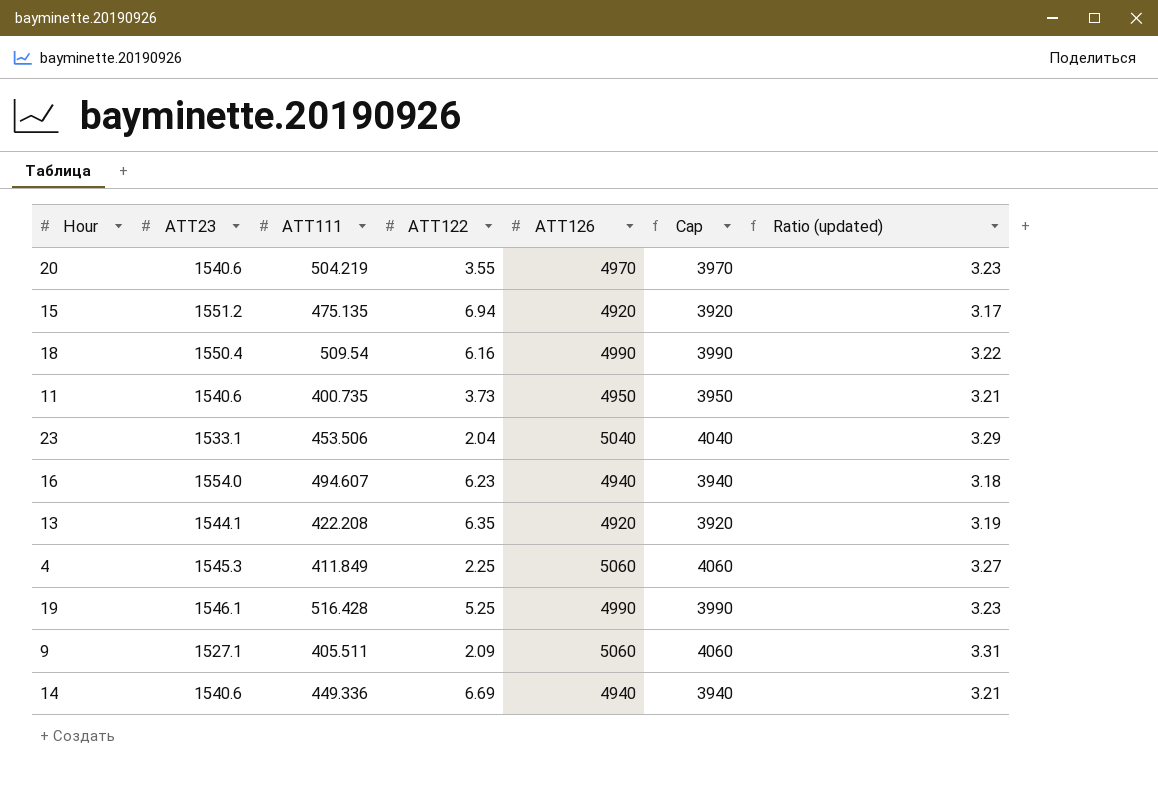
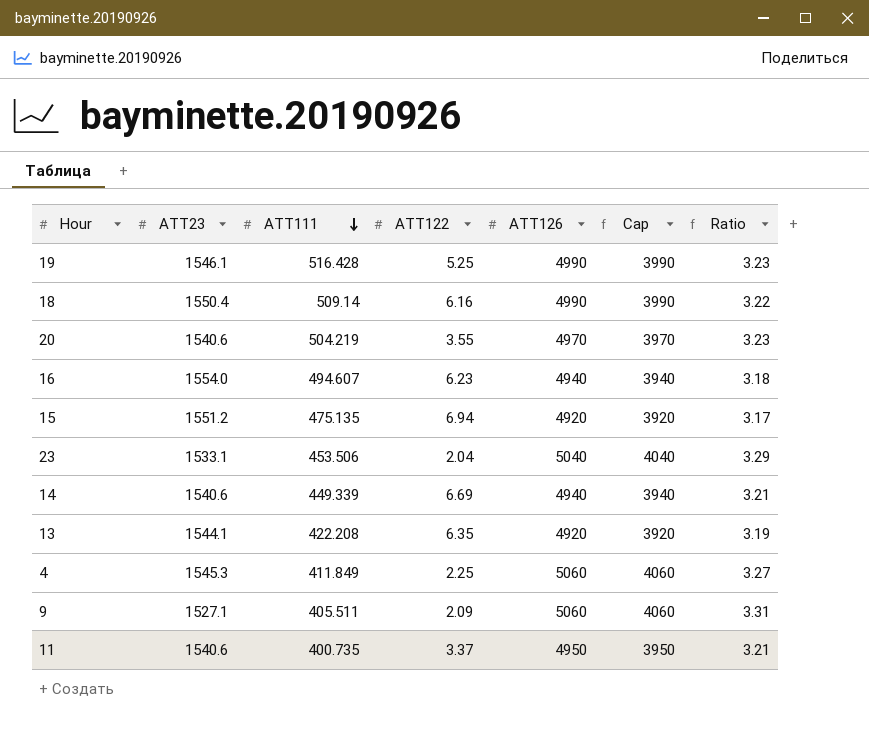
row order: none -> ATT111 descending
column name: Ratio (updated) -> Ratio
18 | ATT111: 509.54 -> 509.14
14 | ATT111: 449.336 -> 449.339
11 | ATT122: 3.73 -> 3.37

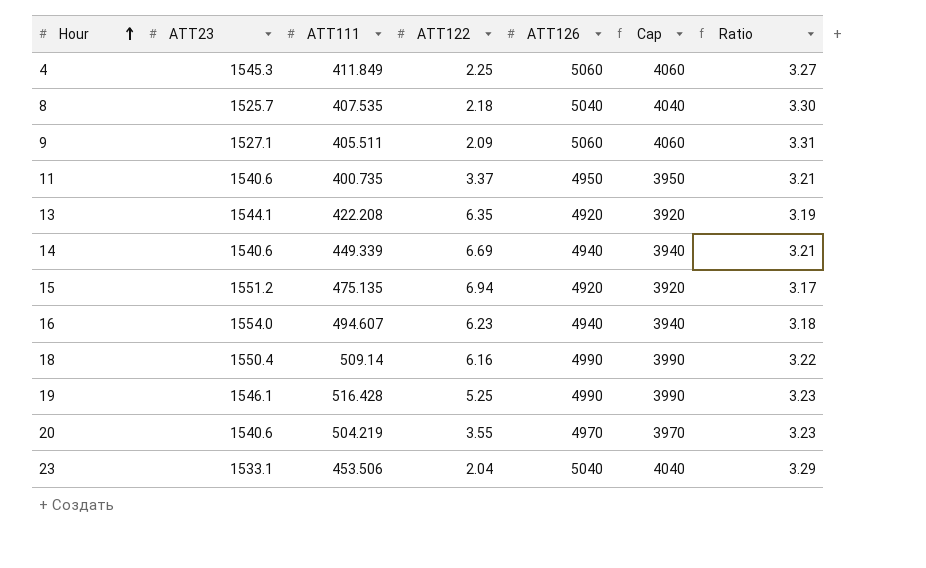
row order: ATT111 descending -> Hour ascending
row 8: none -> 1525.7 | 407.535 | 2.18 | 5040 | 4040 | 3.30

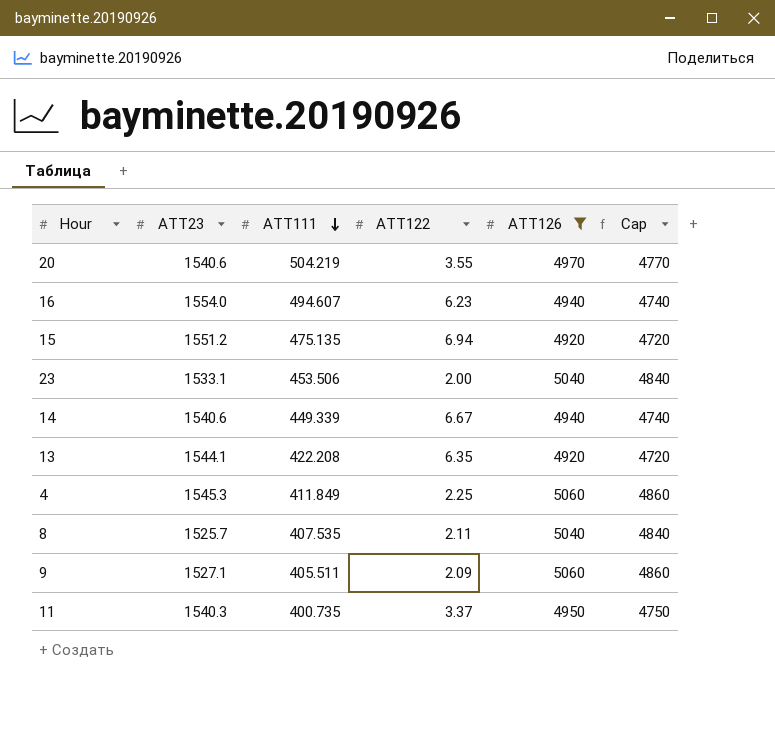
filter: none -> ATT126 != 4990
row order: Hour ascending -> ATT111 descending
column Ratio | formula: [ATT126] / [ATT23] -> none
column Cap | formula: [ATT126] - 1000 -> [ATT126] - 200
23 | ATT122: 2.04 -> 2.00
14 | ATT122: 6.69 -> 6.67
8 | ATT122: 2.18 -> 2.11
11 | ATT23: 1540.6 -> 1540.3

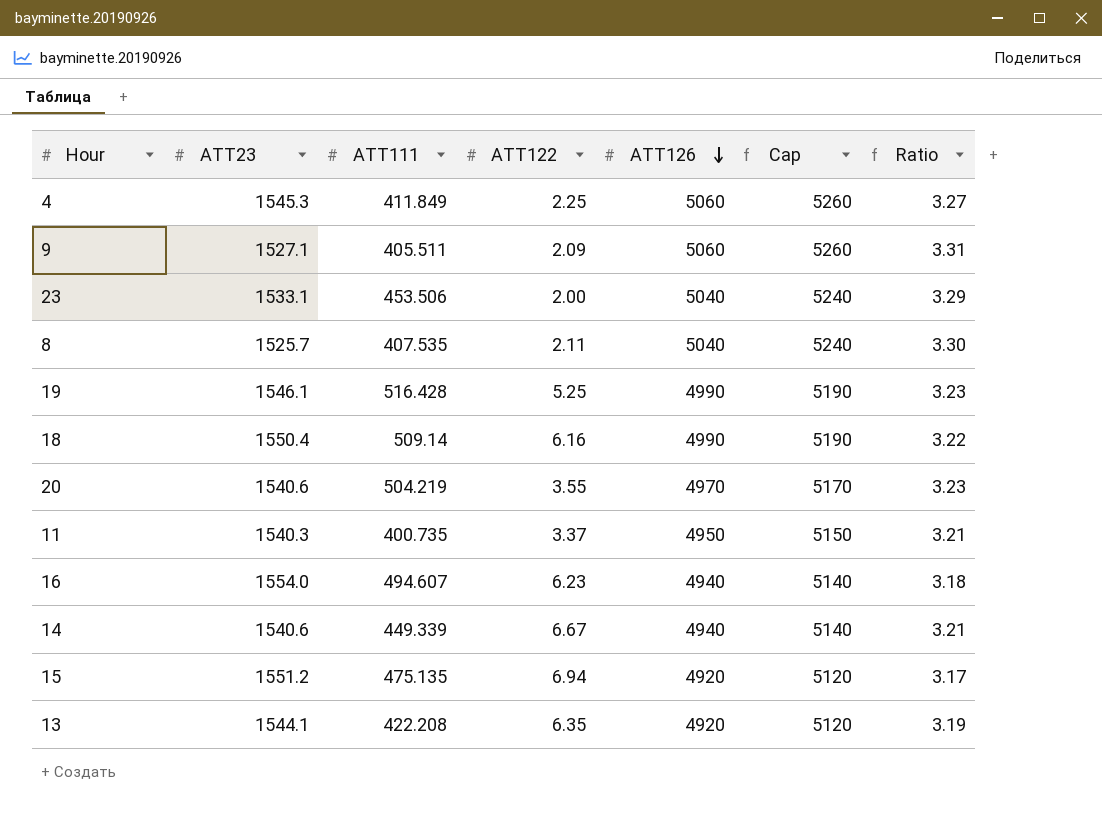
filter: ATT126 != 4990 -> none
row order: ATT111 descending -> ATT126 descending
column Cap | formula: [ATT126] - 200 -> [ATT126] + 200
column Ratio | formula: none -> [ATT126] / [ATT23]

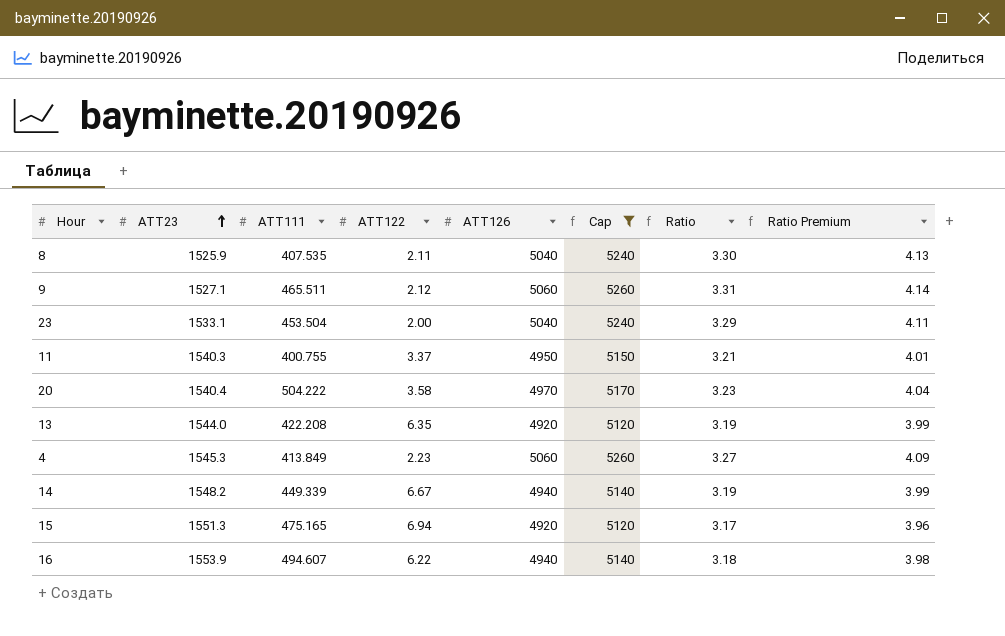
filter: none -> Cap != 5190
row order: ATT126 descending -> ATT23 ascending
column Ratio Premium | formula: none -> [Ratio] * 1.25
8 | ATT23: 1525.7 -> 1525.9
9 | ATT111: 405.511 -> 465.511
9 | ATT122: 2.09 -> 2.12
23 | ATT111: 453.506 -> 453.504
11 | ATT111: 400.735 -> 400.755
20 | ATT23: 1540.6 -> 1540.4
20 | ATT111: 504.219 -> 504.222
20 | ATT122: 3.55 -> 3.58
13 | ATT23: 1544.1 -> 1544.0
4 | ATT111: 411.849 -> 413.849
4 | ATT122: 2.25 -> 2.23
14 | ATT23: 1540.6 -> 1548.2
14 | Ratio: 3.21 -> 3.19
15 | ATT23: 1551.2 -> 1551.3
15 | ATT111: 475.135 -> 475.165
16 | ATT23: 1554.0 -> 1553.9
16 | ATT122: 6.23 -> 6.22

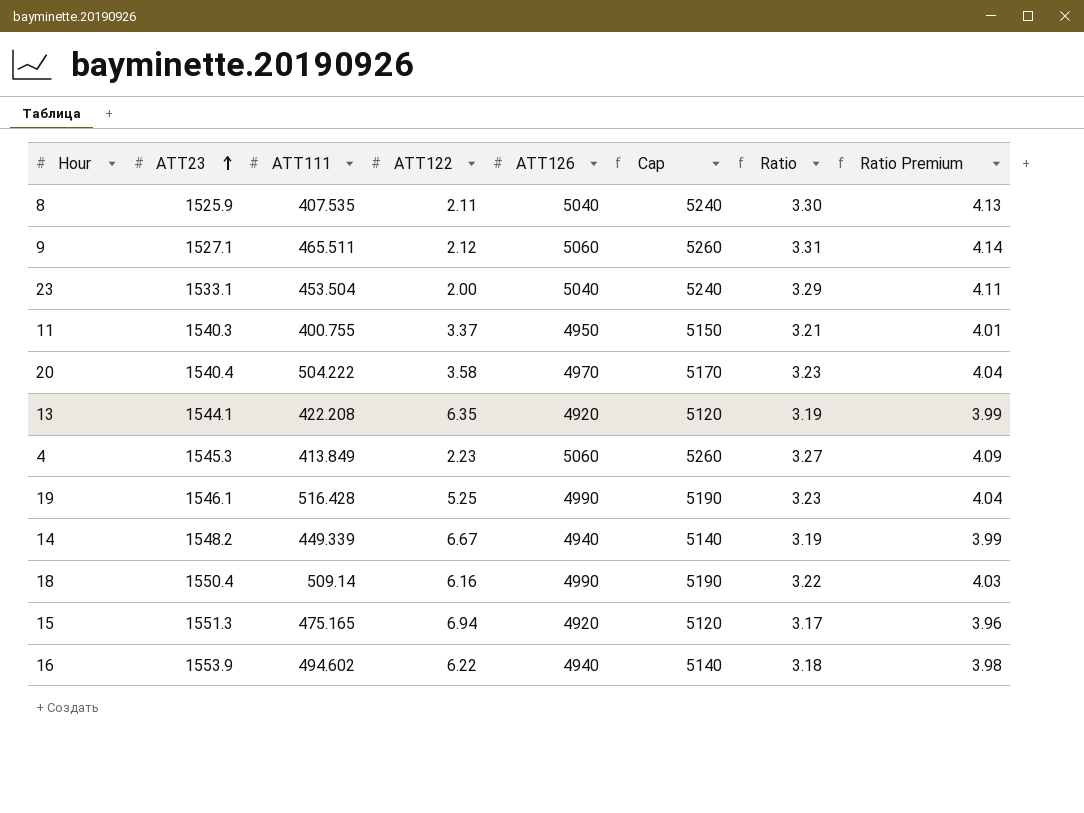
filter: Cap != 5190 -> none
13 | ATT23: 1544.0 -> 1544.1
16 | ATT111: 494.607 -> 494.602

